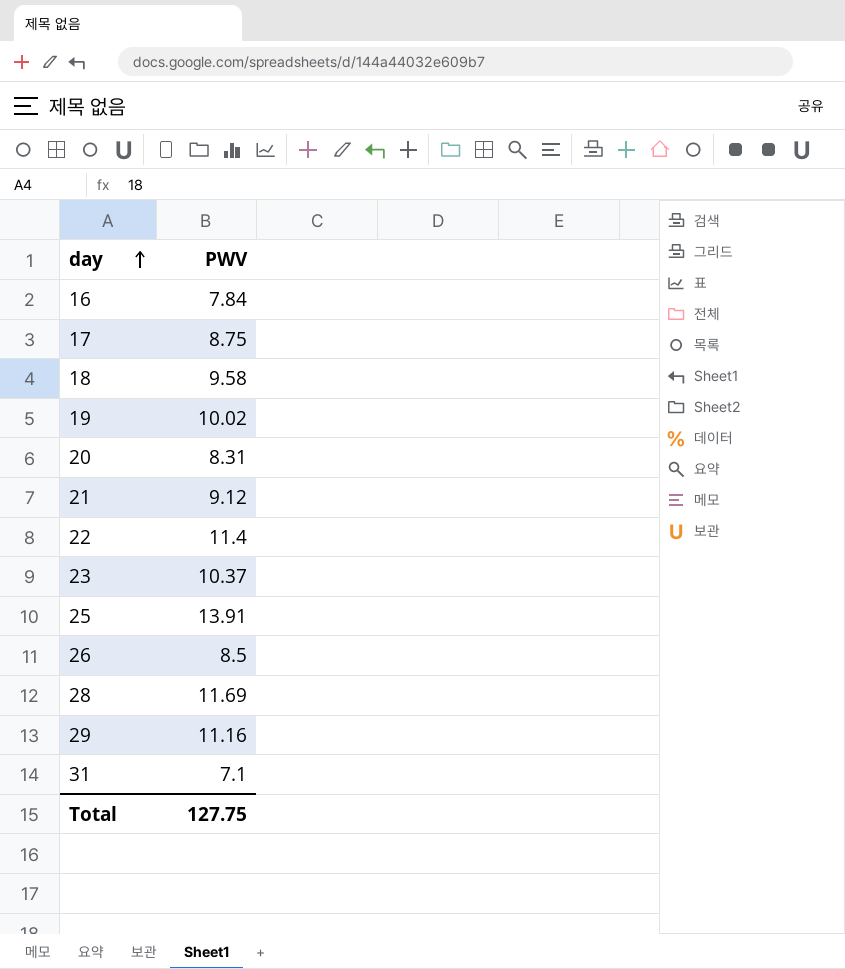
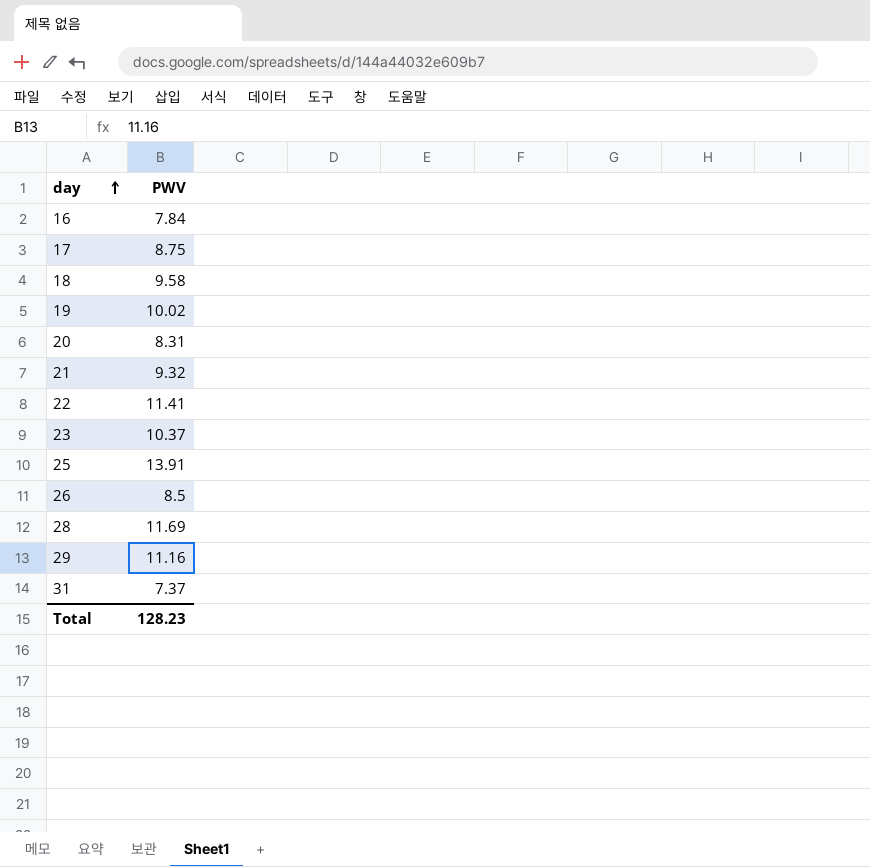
21 | PWV: 9.12 -> 9.32
22 | PWV: 11.4 -> 11.41
31 | PWV: 7.1 -> 7.37
Total | PWV: 127.75 -> 128.23

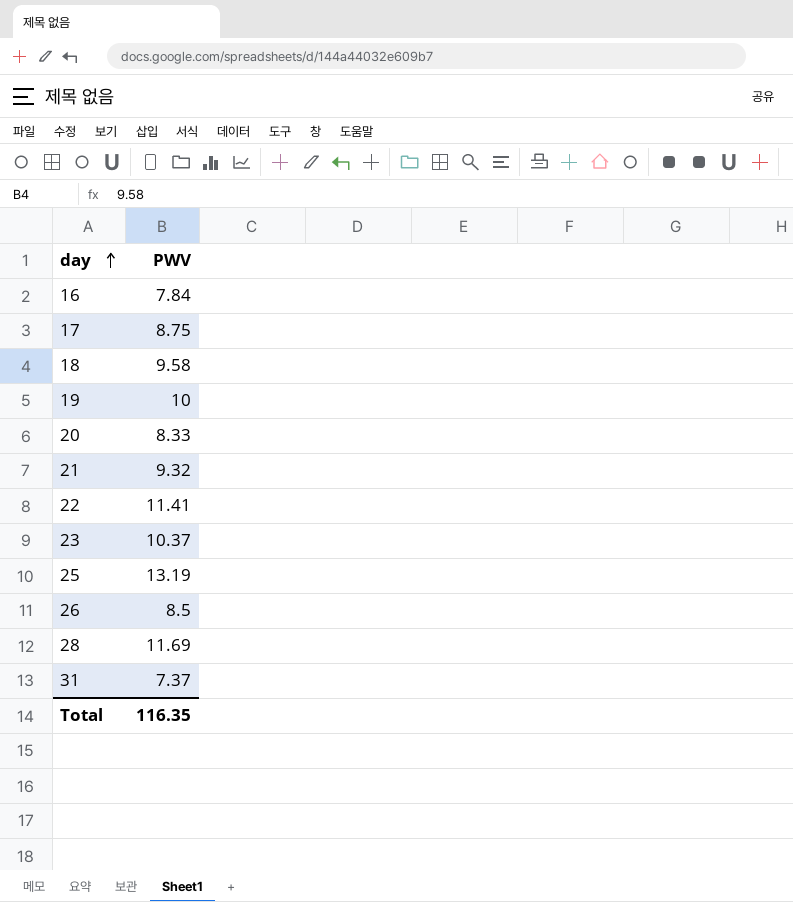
row 29: 11.16 -> none
19 | PWV: 10.02 -> 10
20 | PWV: 8.31 -> 8.33
25 | PWV: 13.91 -> 13.19
Total | PWV: 128.23 -> 116.35

